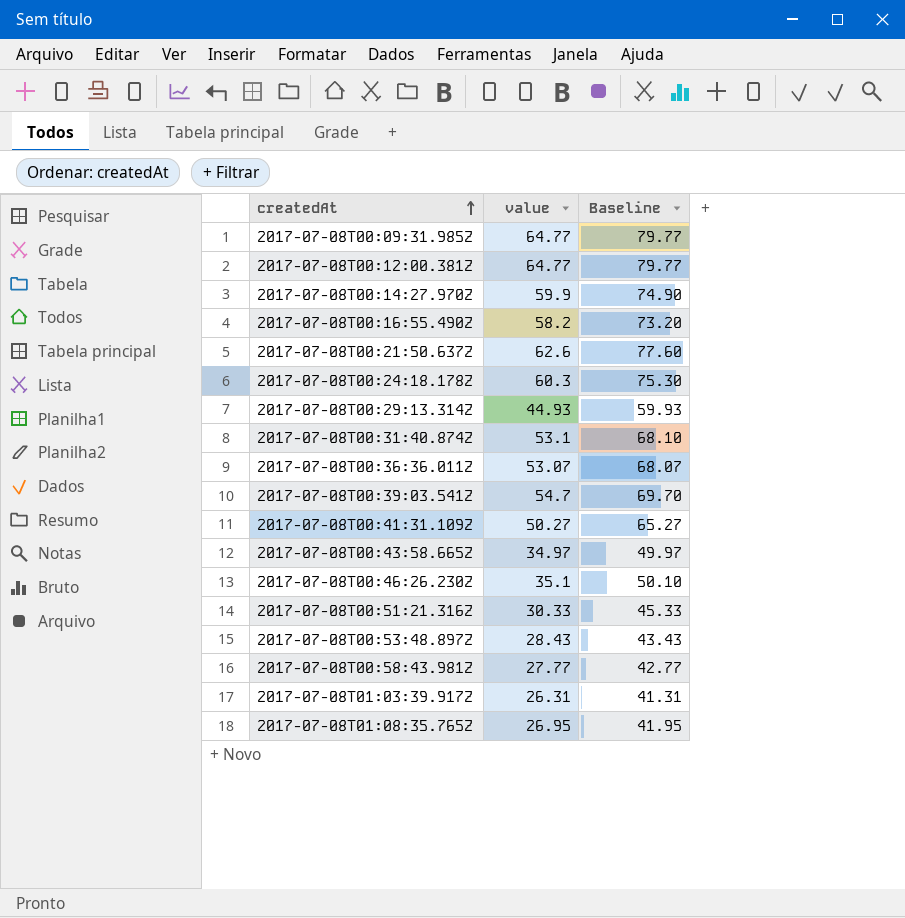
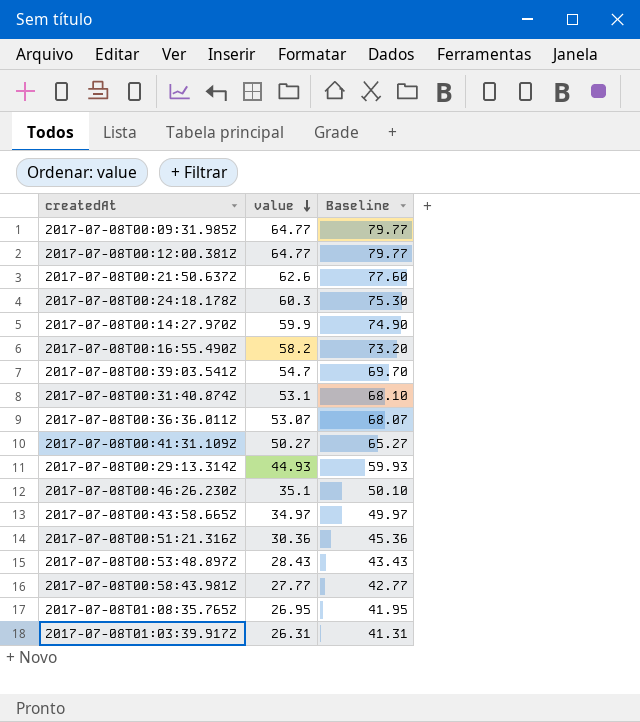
row order: createdAt ascending -> value descending
2017-07-08T00:51:21.316Z | value: 30.33 -> 30.36
2017-07-08T00:51:21.316Z | Baseline: 45.33 -> 45.36

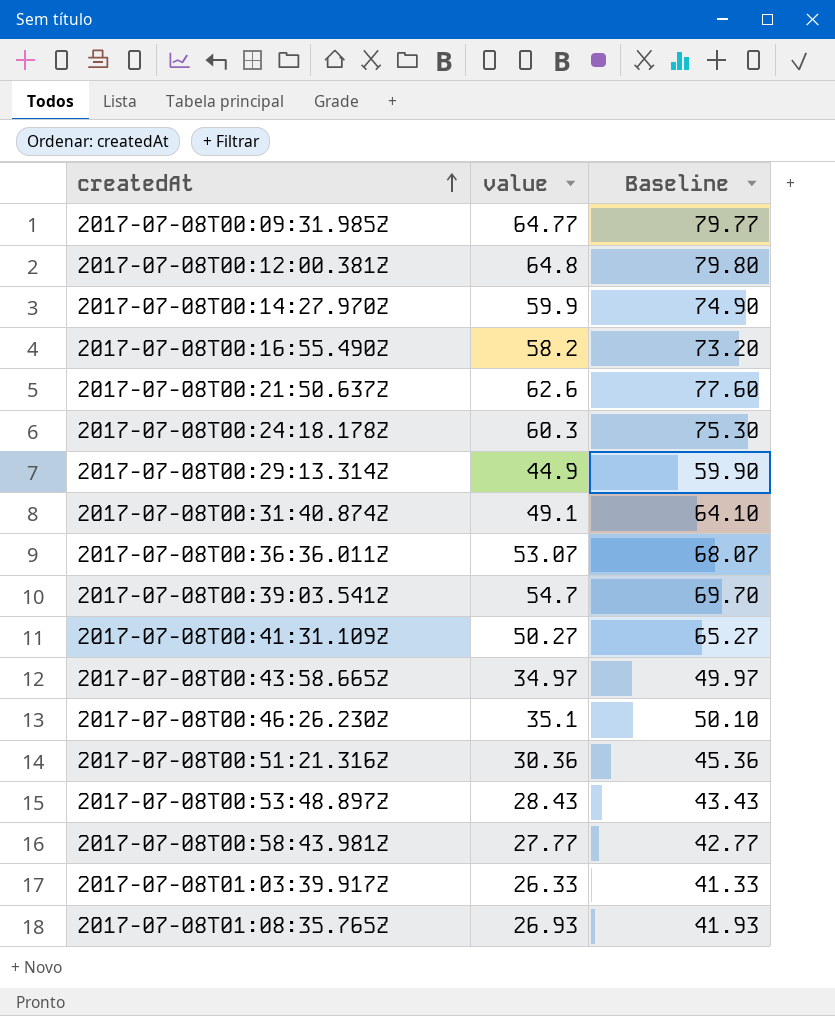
row order: value descending -> createdAt ascending
2017-07-08T00:12:00.381Z | value: 64.77 -> 64.8
2017-07-08T00:12:00.381Z | Baseline: 79.77 -> 79.80
2017-07-08T00:29:13.314Z | value: 44.93 -> 44.9
2017-07-08T00:29:13.314Z | Baseline: 59.93 -> 59.90
2017-07-08T00:31:40.874Z | value: 53.1 -> 49.1
2017-07-08T00:31:40.874Z | Baseline: 68.10 -> 64.10
2017-07-08T01:03:39.917Z | value: 26.31 -> 26.33
2017-07-08T01:03:39.917Z | Baseline: 41.31 -> 41.33
2017-07-08T01:08:35.765Z | value: 26.95 -> 26.93
2017-07-08T01:08:35.765Z | Baseline: 41.95 -> 41.93

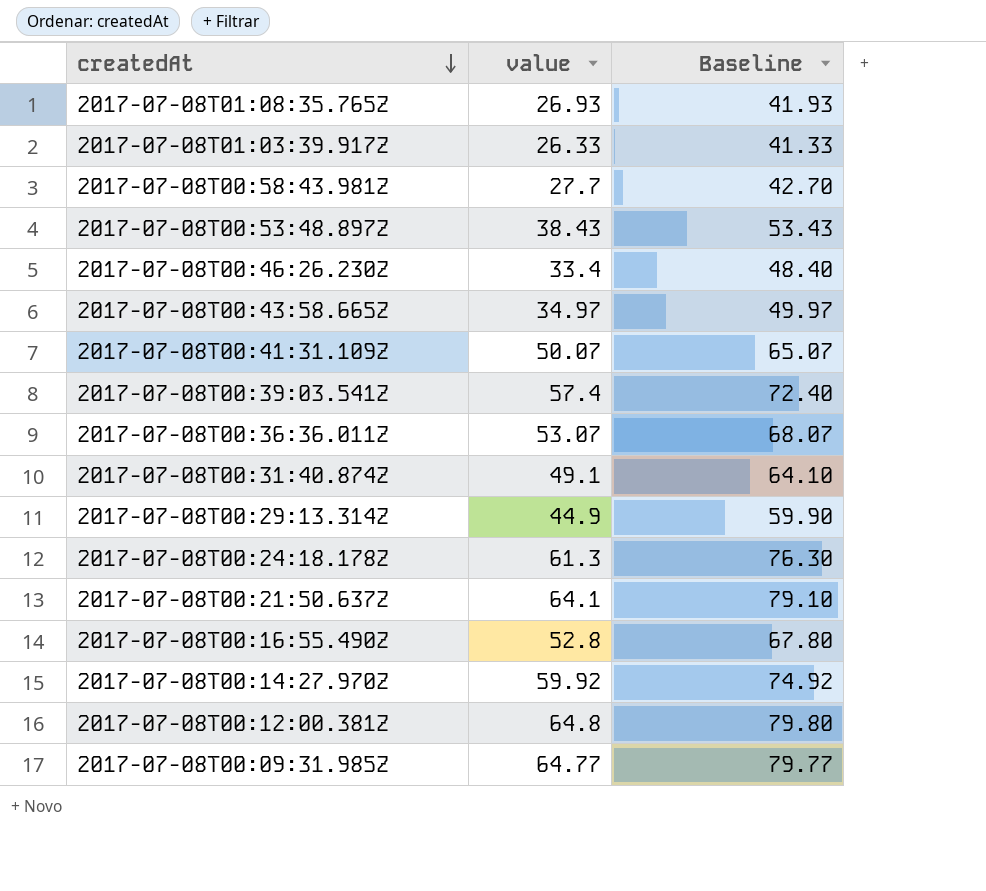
row order: createdAt ascending -> createdAt descending
row 2017-07-08T00:51:21.316Z: 30.36 | 45.36 -> none
2017-07-08T00:58:43.981Z | value: 27.77 -> 27.7
2017-07-08T00:58:43.981Z | Baseline: 42.77 -> 42.70
2017-07-08T00:53:48.897Z | value: 28.43 -> 38.43
2017-07-08T00:53:48.897Z | Baseline: 43.43 -> 53.43
2017-07-08T00:46:26.230Z | value: 35.1 -> 33.4
2017-07-08T00:46:26.230Z | Baseline: 50.10 -> 48.40
2017-07-08T00:41:31.109Z | value: 50.27 -> 50.07
2017-07-08T00:41:31.109Z | Baseline: 65.27 -> 65.07
2017-07-08T00:39:03.541Z | value: 54.7 -> 57.4
2017-07-08T00:39:03.541Z | Baseline: 69.70 -> 72.40
2017-07-08T00:24:18.178Z | value: 60.3 -> 61.3
2017-07-08T00:24:18.178Z | Baseline: 75.30 -> 76.30
2017-07-08T00:21:50.637Z | value: 62.6 -> 64.1
2017-07-08T00:21:50.637Z | Baseline: 77.60 -> 79.10
2017-07-08T00:16:55.490Z | value: 58.2 -> 52.8
2017-07-08T00:16:55.490Z | Baseline: 73.20 -> 67.80
2017-07-08T00:14:27.970Z | value: 59.9 -> 59.92
2017-07-08T00:14:27.970Z | Baseline: 74.90 -> 74.92

